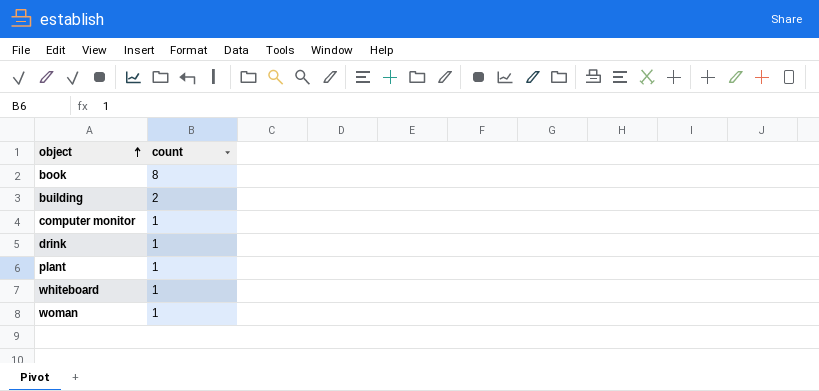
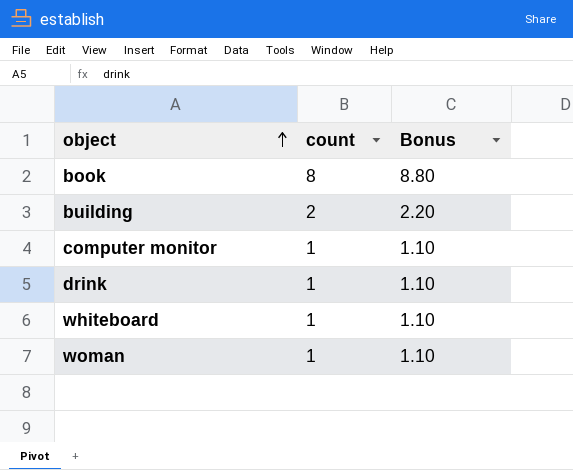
column Bonus | formula: none -> [count] * 1.1
row plant: 1 -> none

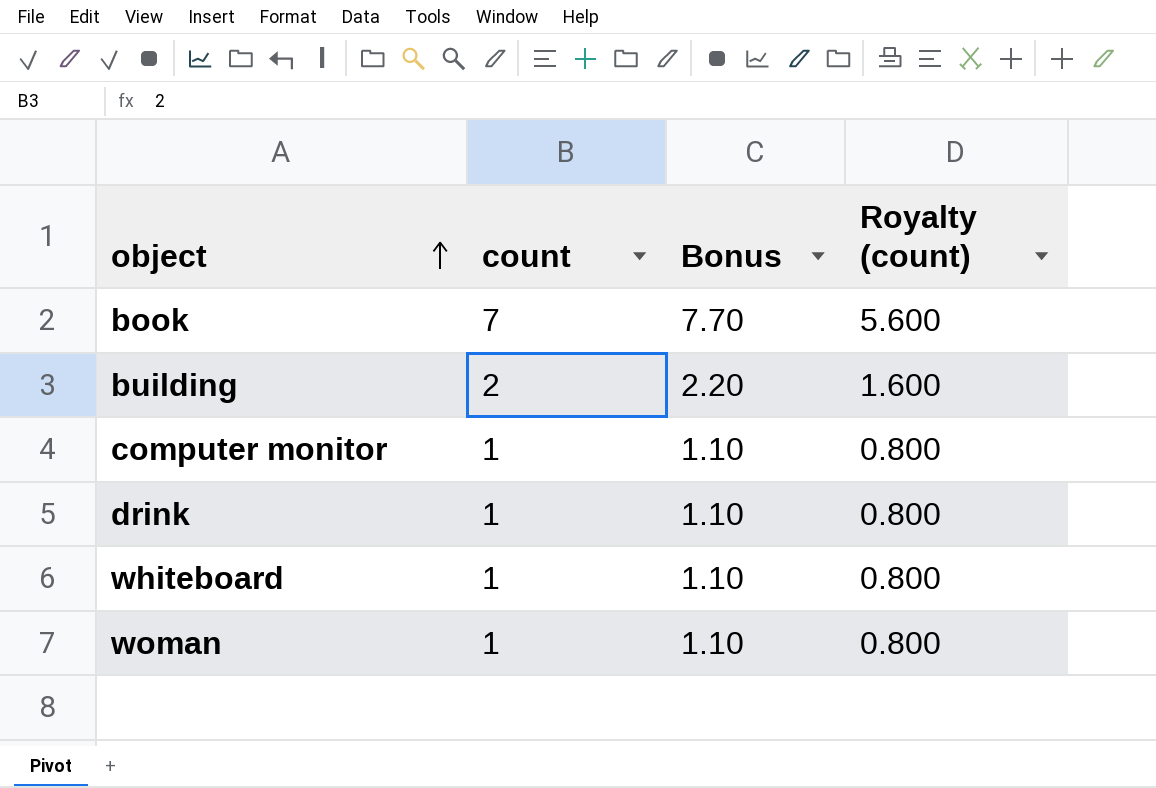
column Royalty (count) | formula: none -> [count] * 0.8
book | count: 8 -> 7
book | Bonus: 8.80 -> 7.70

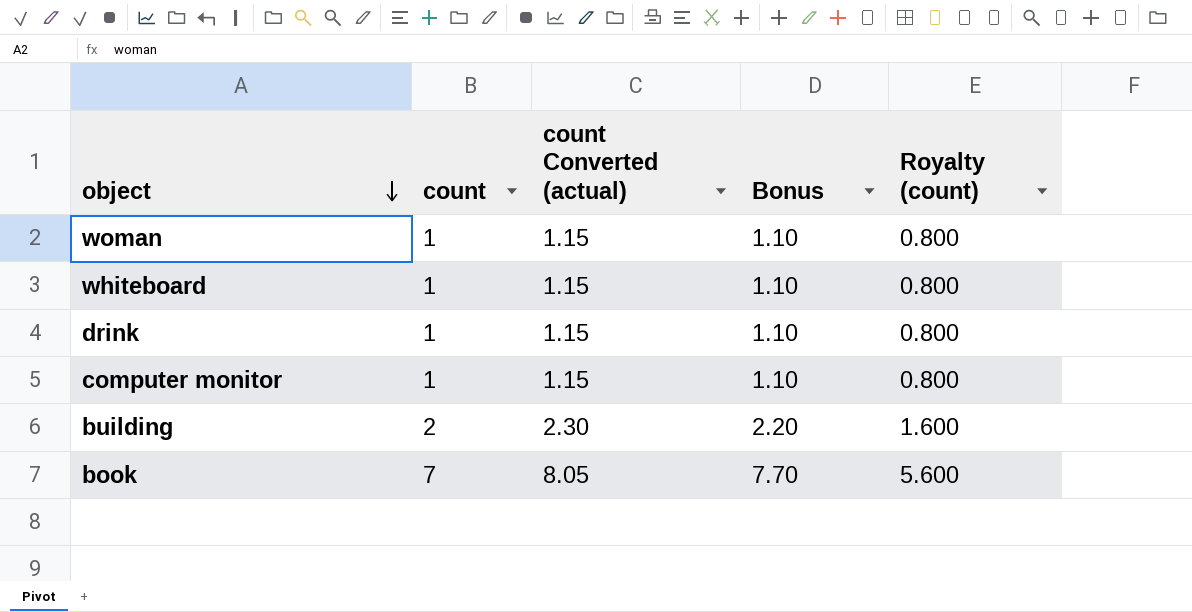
row order: object ascending -> object descending
column count Converted (actual) | formula: none -> [count] * 1.15

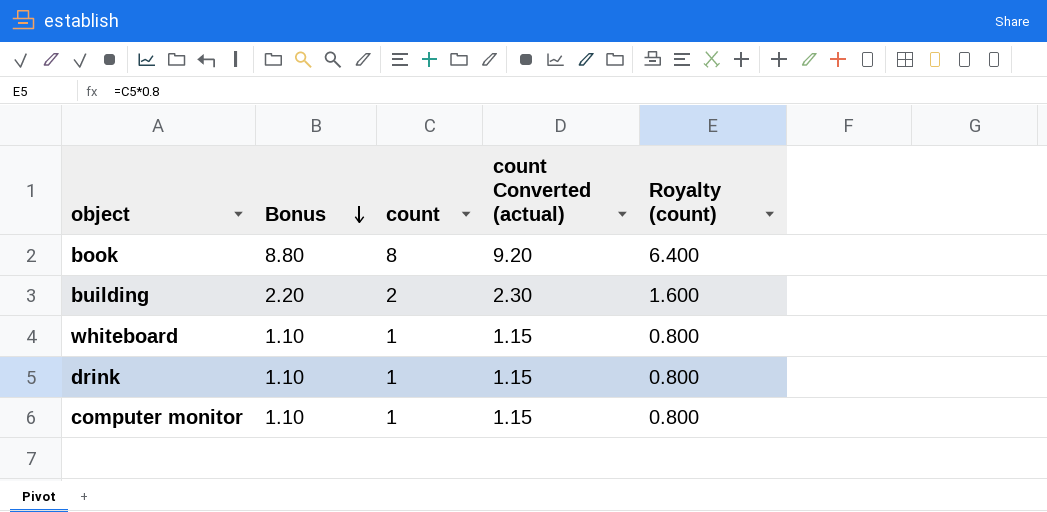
row order: object descending -> Bonus descending
column Bonus | position: 4 -> 2
row woman: 1 | 1.15 | 1.10 | 0.800 -> none
book | Bonus: 7.70 -> 8.80
book | count: 7 -> 8
book | count Converted (actual): 8.05 -> 9.20
book | Royalty (count): 5.600 -> 6.400

